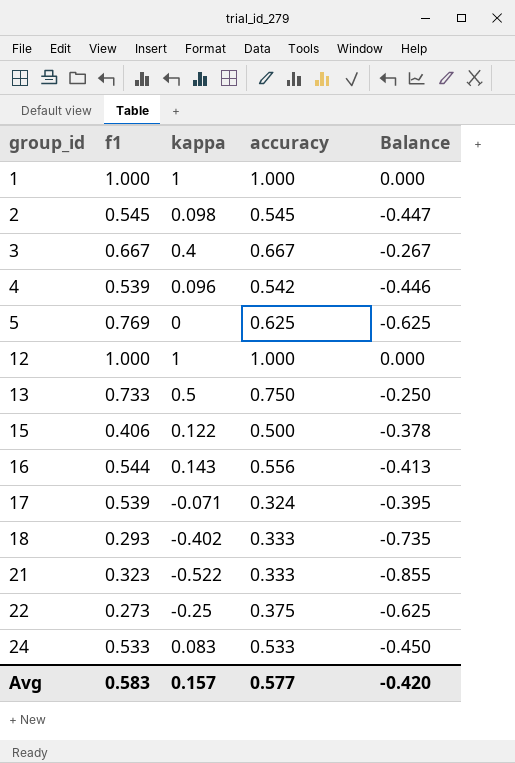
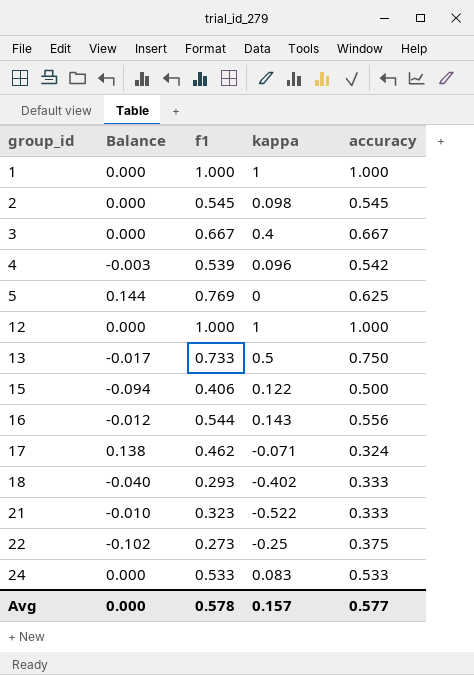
column Balance | formula: [kappa] - [accuracy] -> [f1] - [accuracy]
column Balance | position: 5 -> 2
17 | f1: 0.539 -> 0.462
Avg | Balance: -0.420 -> 0.000
Avg | f1: 0.583 -> 0.578

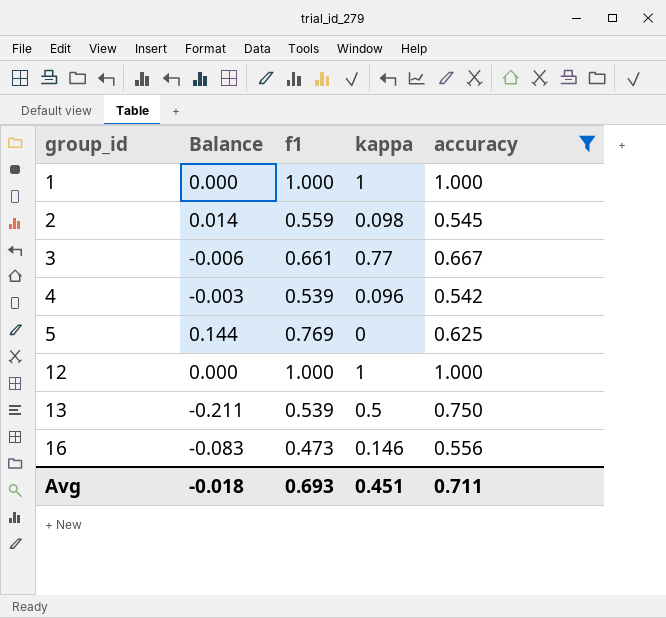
filter: none -> accuracy >= 0.542
2 | Balance: 0.000 -> 0.014
2 | f1: 0.545 -> 0.559
3 | Balance: 0.000 -> -0.006
3 | f1: 0.667 -> 0.661
3 | kappa: 0.4 -> 0.77
13 | Balance: -0.017 -> -0.211
13 | f1: 0.733 -> 0.539
16 | Balance: -0.012 -> -0.083
16 | f1: 0.544 -> 0.473
16 | kappa: 0.143 -> 0.146
Avg | Balance: 0.000 -> -0.018
Avg | f1: 0.578 -> 0.693
Avg | kappa: 0.157 -> 0.451
Avg | accuracy: 0.577 -> 0.711

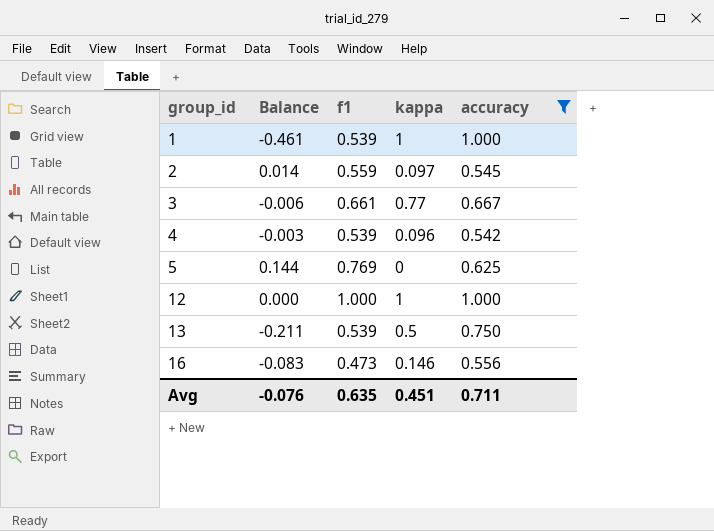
1 | Balance: 0.000 -> -0.461
1 | f1: 1.000 -> 0.539
2 | kappa: 0.098 -> 0.097
Avg | Balance: -0.018 -> -0.076
Avg | f1: 0.693 -> 0.635

